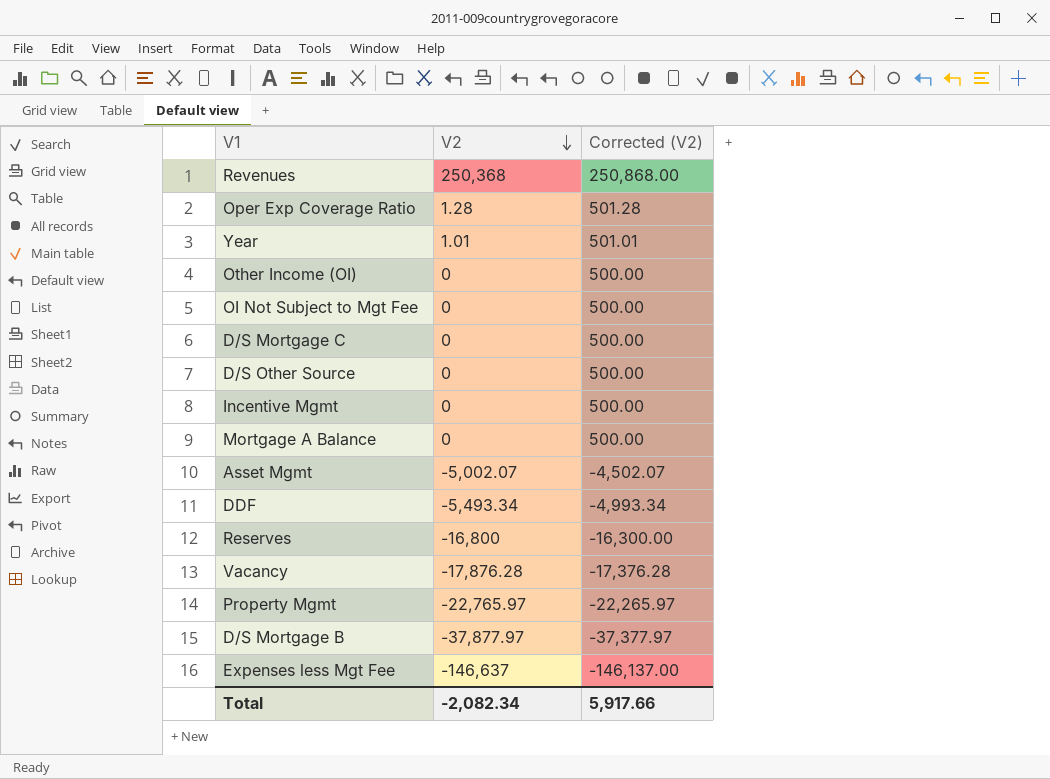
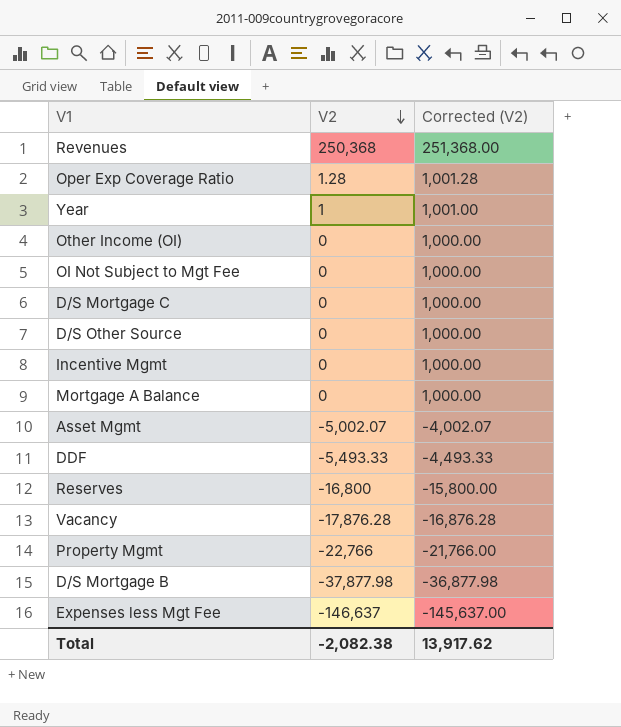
column Corrected (V2) | formula: [V2] + 500 -> [V2] + 1000
Year | V2: 1.01 -> 1
DDF | V2: -5,493.34 -> -5,493.33
Property Mgmt | V2: -22,765.97 -> -22,766
D/S Mortgage B | V2: -37,877.97 -> -37,877.98
Total | V2: -2,082.34 -> -2,082.38
Total | Corrected (V2): 5,917.66 -> 13,917.62

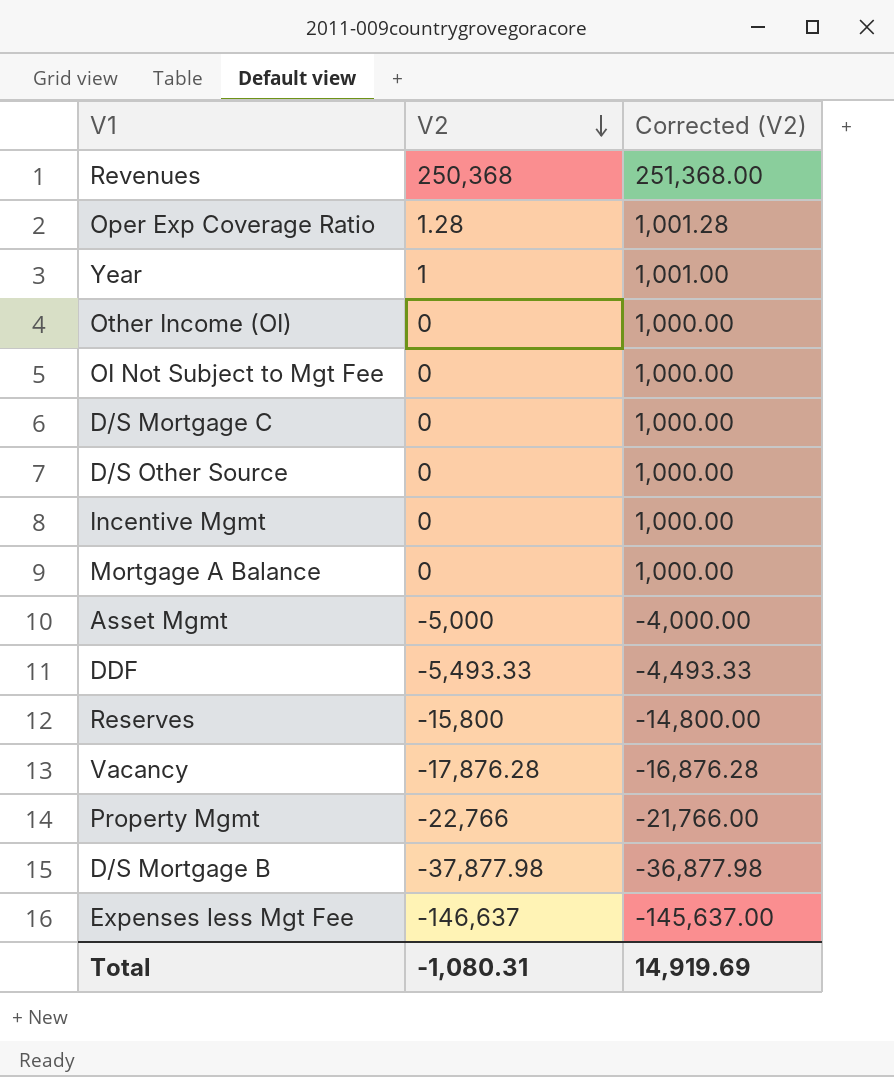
Asset Mgmt | V2: -5,002.07 -> -5,000
Asset Mgmt | Corrected (V2): -4,002.07 -> -4,000.00
Reserves | V2: -16,800 -> -15,800
Reserves | Corrected (V2): -15,800.00 -> -14,800.00
Total | V2: -2,082.38 -> -1,080.31
Total | Corrected (V2): 13,917.62 -> 14,919.69

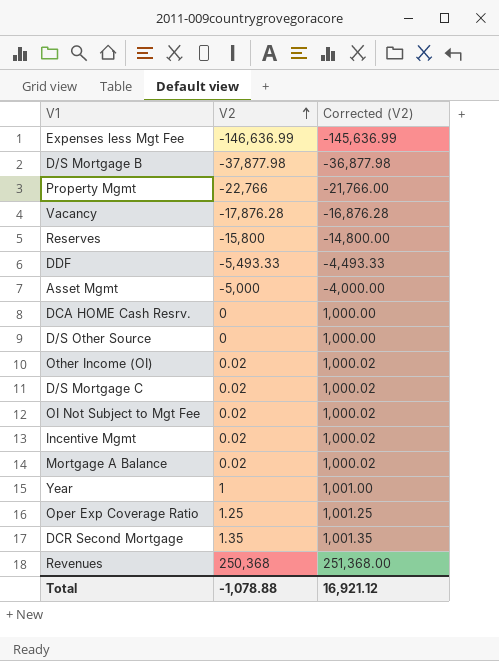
row order: V2 descending -> V2 ascending
Expenses less Mgt Fee | V2: -146,637 -> -146,636.99
Expenses less Mgt Fee | Corrected (V2): -145,637.00 -> -145,636.99
row DCA HOME Cash Resrv.: none -> 0 | 1,000.00
Other Income (OI) | V2: 0 -> 0.02
Other Income (OI) | Corrected (V2): 1,000.00 -> 1,000.02
D/S Mortgage C | V2: 0 -> 0.02
D/S Mortgage C | Corrected (V2): 1,000.00 -> 1,000.02
OI Not Subject to Mgt Fee | V2: 0 -> 0.02
OI Not Subject to Mgt Fee | Corrected (V2): 1,000.00 -> 1,000.02
Incentive Mgmt | V2: 0 -> 0.02
Incentive Mgmt | Corrected (V2): 1,000.00 -> 1,000.02
Mortgage A Balance | V2: 0 -> 0.02
Mortgage A Balance | Corrected (V2): 1,000.00 -> 1,000.02
Oper Exp Coverage Ratio | V2: 1.28 -> 1.25
Oper Exp Coverage Ratio | Corrected (V2): 1,001.28 -> 1,001.25
row DCR Second Mortgage: none -> 1.35 | 1,001.35
Total | V2: -1,080.31 -> -1,078.88
Total | Corrected (V2): 14,919.69 -> 16,921.12

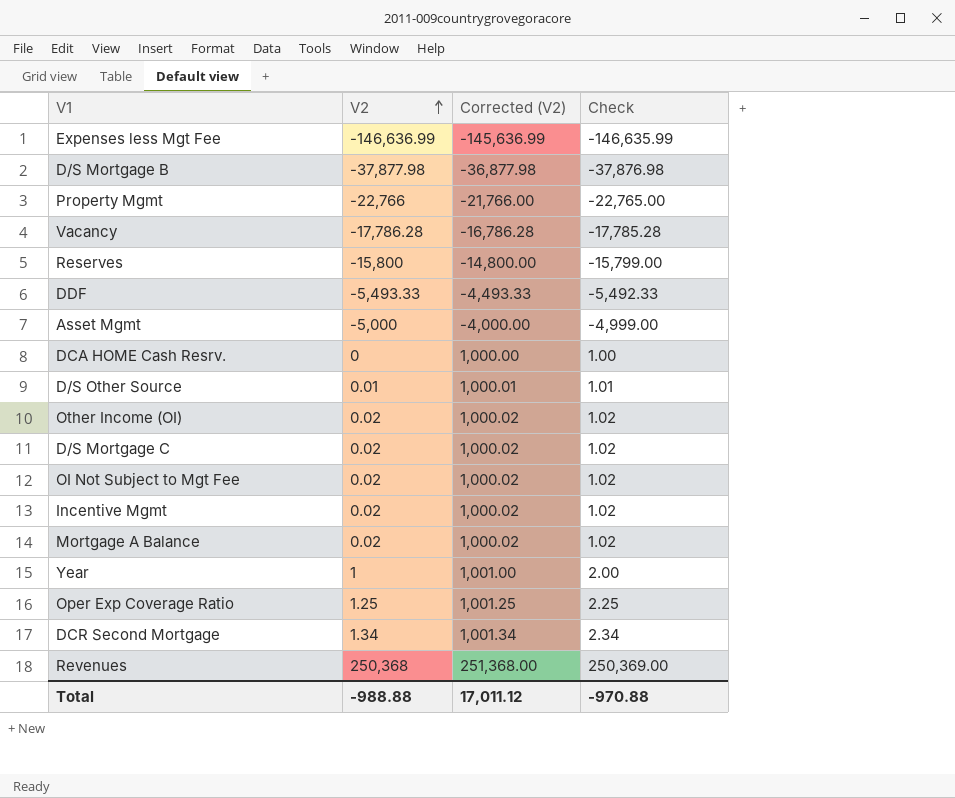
column Check | formula: none -> [V2] + 1
Vacancy | V2: -17,876.28 -> -17,786.28
Vacancy | Corrected (V2): -16,876.28 -> -16,786.28
D/S Other Source | V2: 0 -> 0.01
D/S Other Source | Corrected (V2): 1,000.00 -> 1,000.01
DCR Second Mortgage | V2: 1.35 -> 1.34
DCR Second Mortgage | Corrected (V2): 1,001.35 -> 1,001.34
Total | V2: -1,078.88 -> -988.88
Total | Corrected (V2): 16,921.12 -> 17,011.12

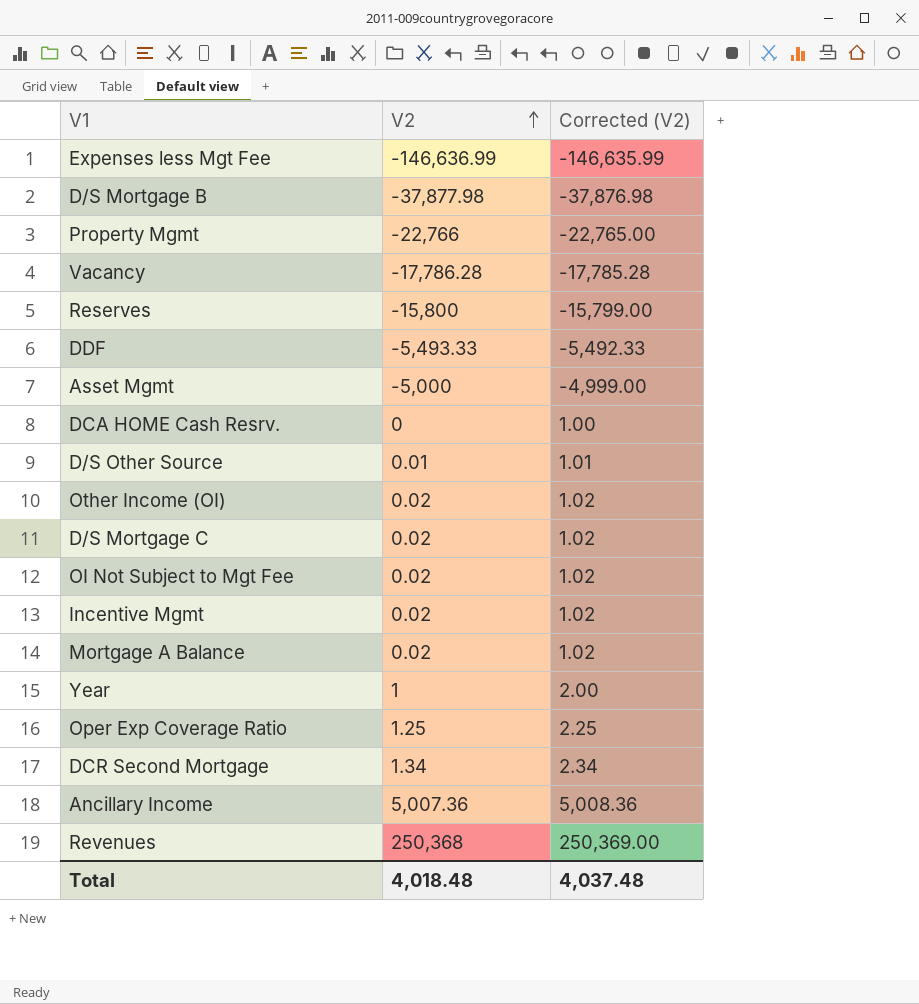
column Check | formula: [V2] + 1 -> none
column Corrected (V2) | formula: [V2] + 1000 -> [V2] + 1
row Ancillary Income: none -> 5,007.36 | 5,008.36
Total | V2: -988.88 -> 4,018.48
Total | Corrected (V2): 17,011.12 -> 4,037.48

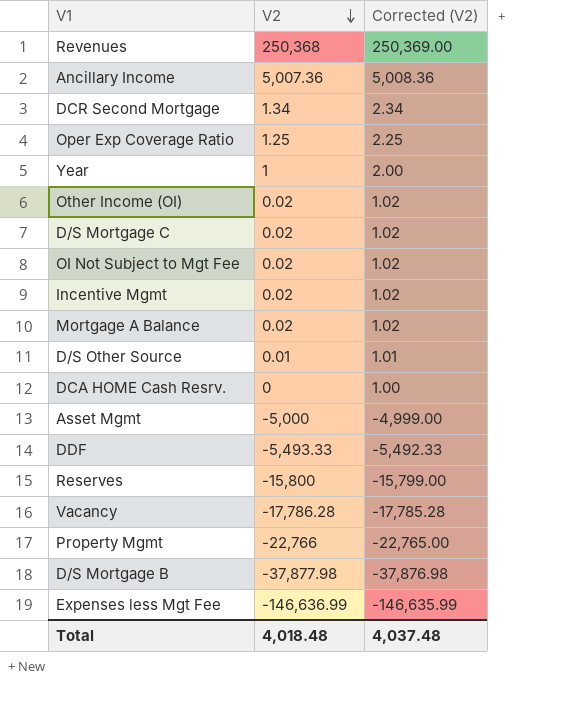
row order: V2 ascending -> V2 descending

